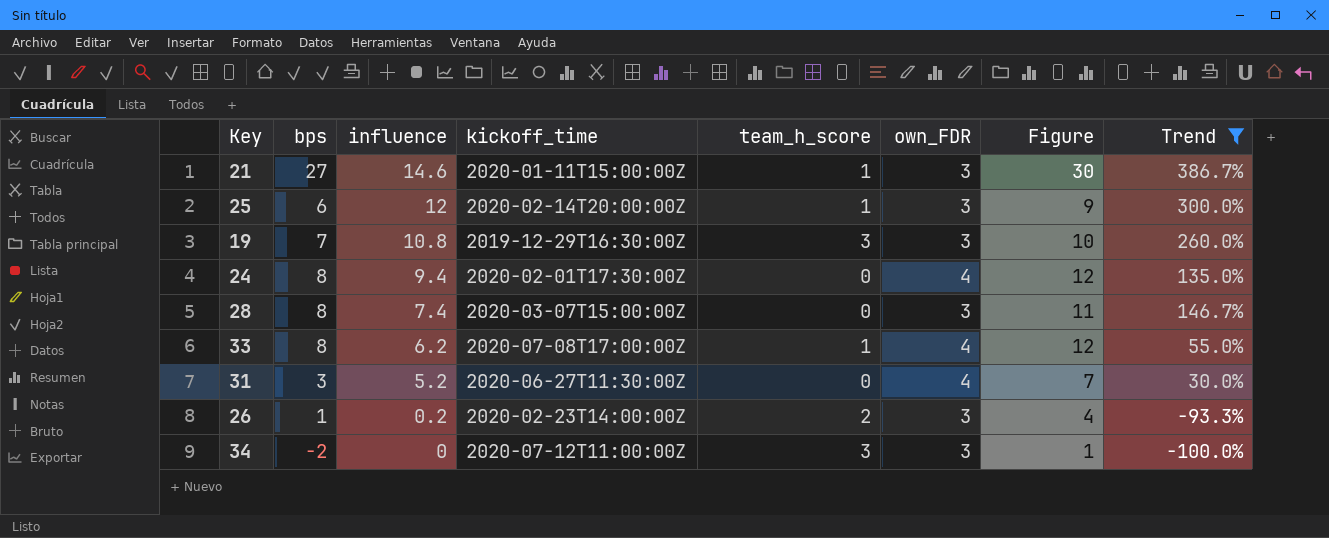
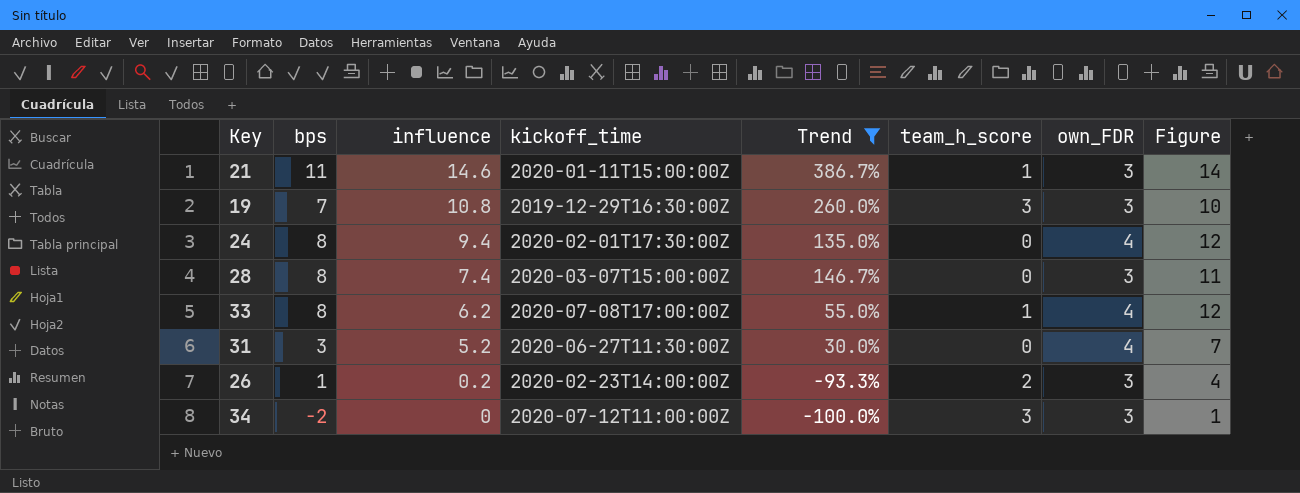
column Trend | position: 8 -> 5
row 25: 6 | 12 | 2020-02-14T20:00:00Z | 1 | 3 | 9 | 300.0% -> none
21 | bps: 27 -> 11
21 | Figure: 30 -> 14

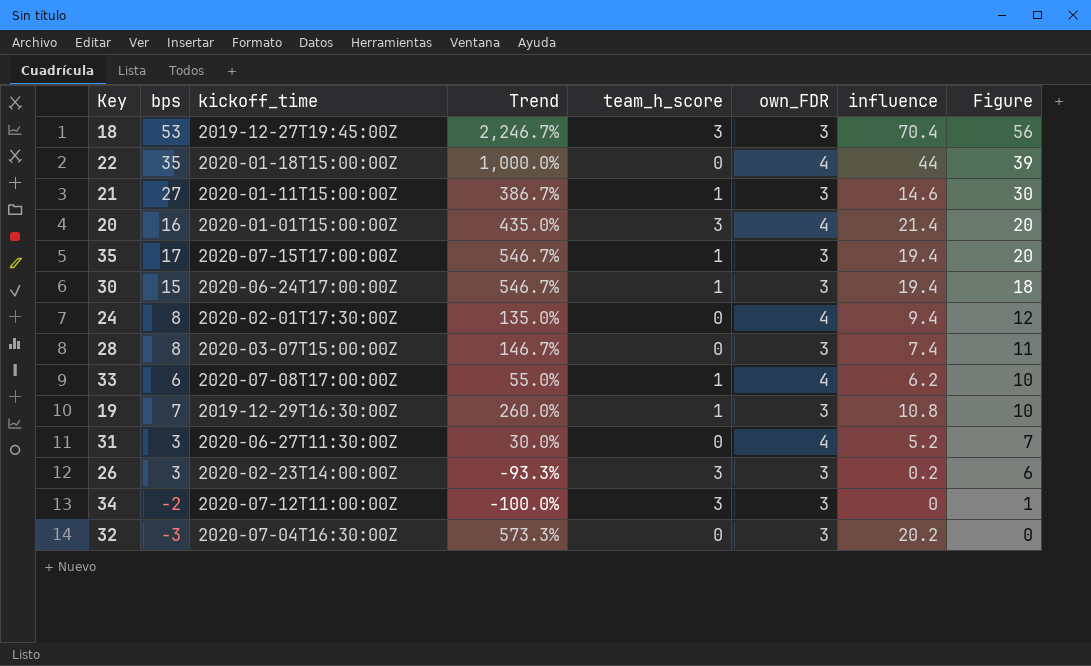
filter: Trend <= 386.7% -> none
row order: influence descending -> Figure descending
column influence | position: 3 -> 7
21 | bps: 11 -> 27
21 | Figure: 14 -> 30
33 | bps: 8 -> 6
33 | Figure: 12 -> 10
19 | team_h_score: 3 -> 1
26 | bps: 1 -> 3
26 | team_h_score: 2 -> 3
26 | Figure: 4 -> 6

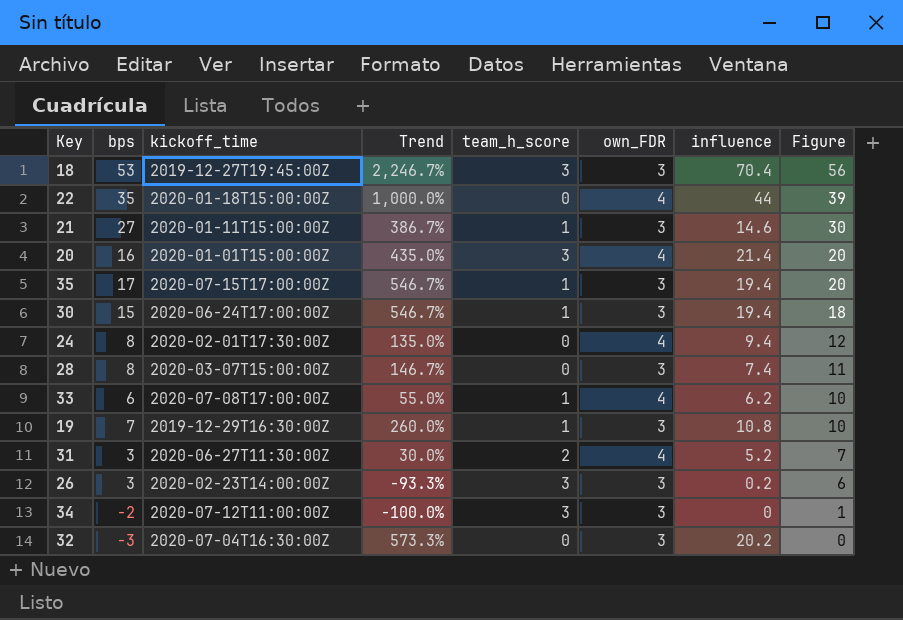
31 | team_h_score: 0 -> 2

